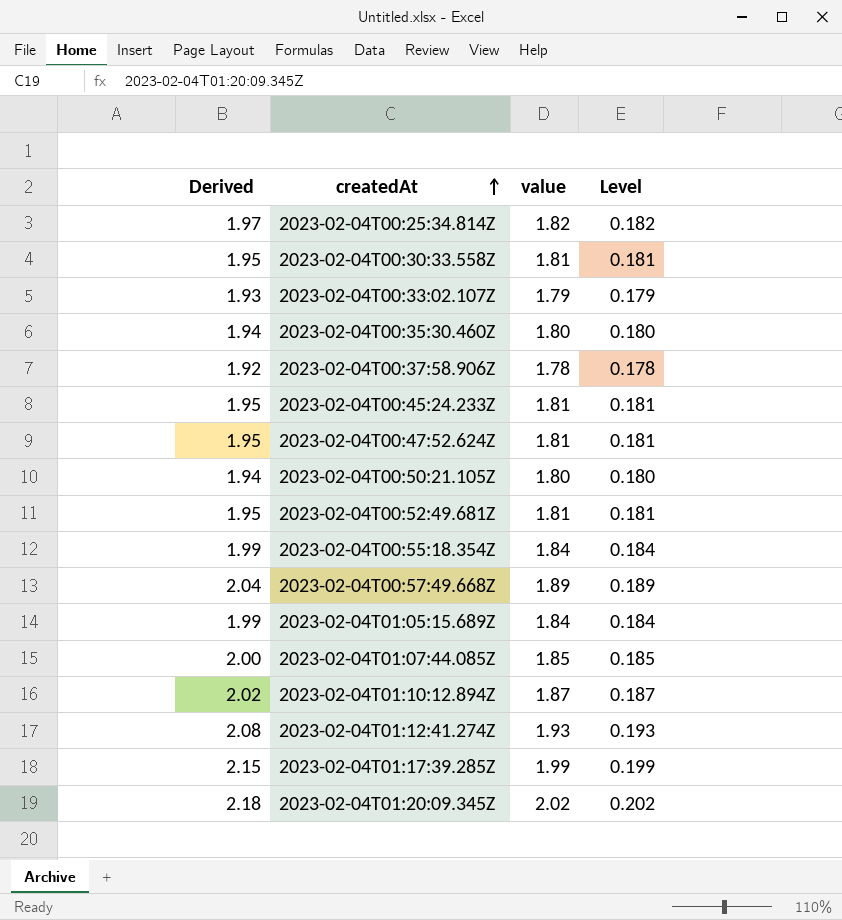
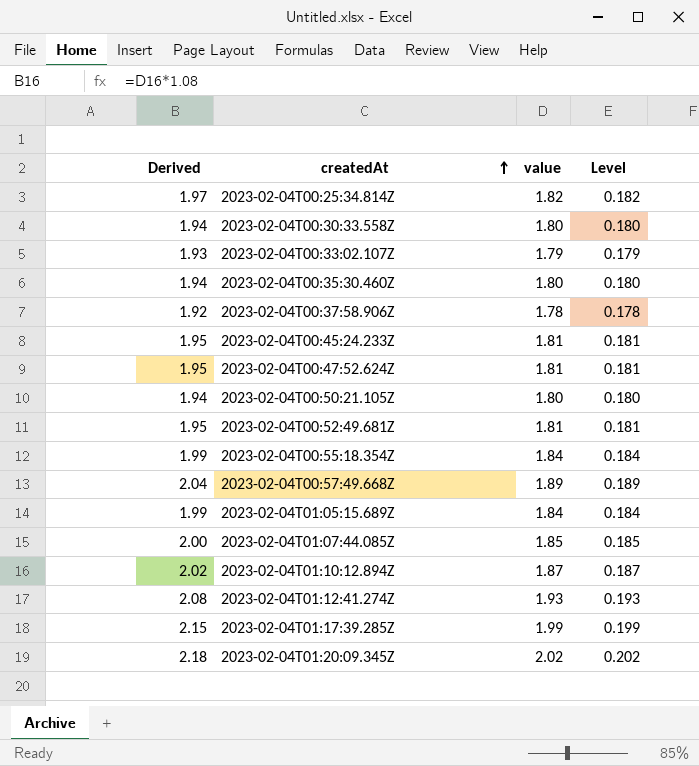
2023-02-04T00:30:33.558Z | Derived: 1.95 -> 1.94
2023-02-04T00:30:33.558Z | value: 1.81 -> 1.80
2023-02-04T00:30:33.558Z | Level: 0.181 -> 0.180

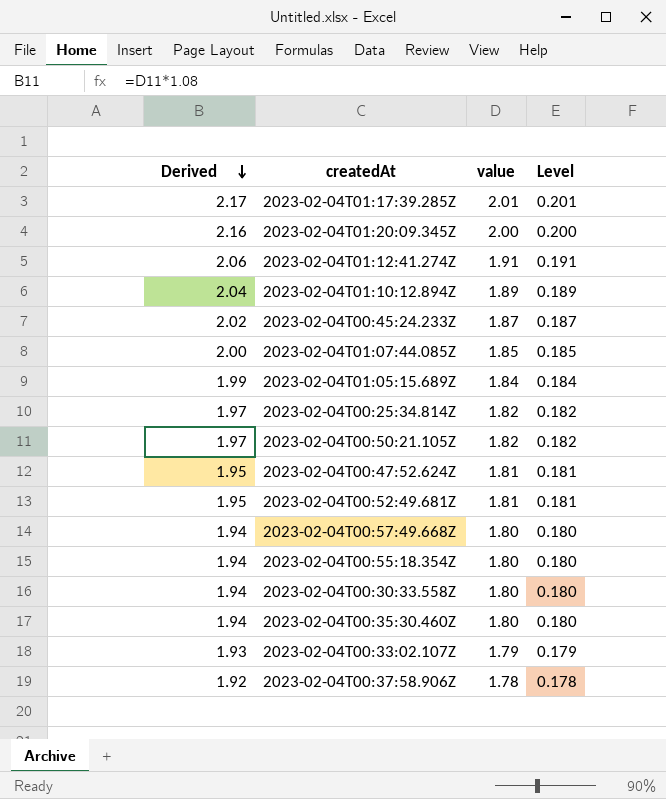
row order: createdAt ascending -> Derived descending
2023-02-04T01:17:39.285Z | Derived: 2.15 -> 2.17
2023-02-04T01:17:39.285Z | value: 1.99 -> 2.01
2023-02-04T01:17:39.285Z | Level: 0.199 -> 0.201
2023-02-04T01:20:09.345Z | Derived: 2.18 -> 2.16
2023-02-04T01:20:09.345Z | value: 2.02 -> 2.00
2023-02-04T01:20:09.345Z | Level: 0.202 -> 0.200
2023-02-04T01:12:41.274Z | Derived: 2.08 -> 2.06
2023-02-04T01:12:41.274Z | value: 1.93 -> 1.91
2023-02-04T01:12:41.274Z | Level: 0.193 -> 0.191
2023-02-04T01:10:12.894Z | Derived: 2.02 -> 2.04
2023-02-04T01:10:12.894Z | value: 1.87 -> 1.89
2023-02-04T01:10:12.894Z | Level: 0.187 -> 0.189
2023-02-04T00:45:24.233Z | Derived: 1.95 -> 2.02
2023-02-04T00:45:24.233Z | value: 1.81 -> 1.87
2023-02-04T00:45:24.233Z | Level: 0.181 -> 0.187
2023-02-04T00:50:21.105Z | Derived: 1.94 -> 1.97
2023-02-04T00:50:21.105Z | value: 1.80 -> 1.82
2023-02-04T00:50:21.105Z | Level: 0.180 -> 0.182
2023-02-04T00:57:49.668Z | Derived: 2.04 -> 1.94
2023-02-04T00:57:49.668Z | value: 1.89 -> 1.80
2023-02-04T00:57:49.668Z | Level: 0.189 -> 0.180
2023-02-04T00:55:18.354Z | Derived: 1.99 -> 1.94
2023-02-04T00:55:18.354Z | value: 1.84 -> 1.80
2023-02-04T00:55:18.354Z | Level: 0.184 -> 0.180

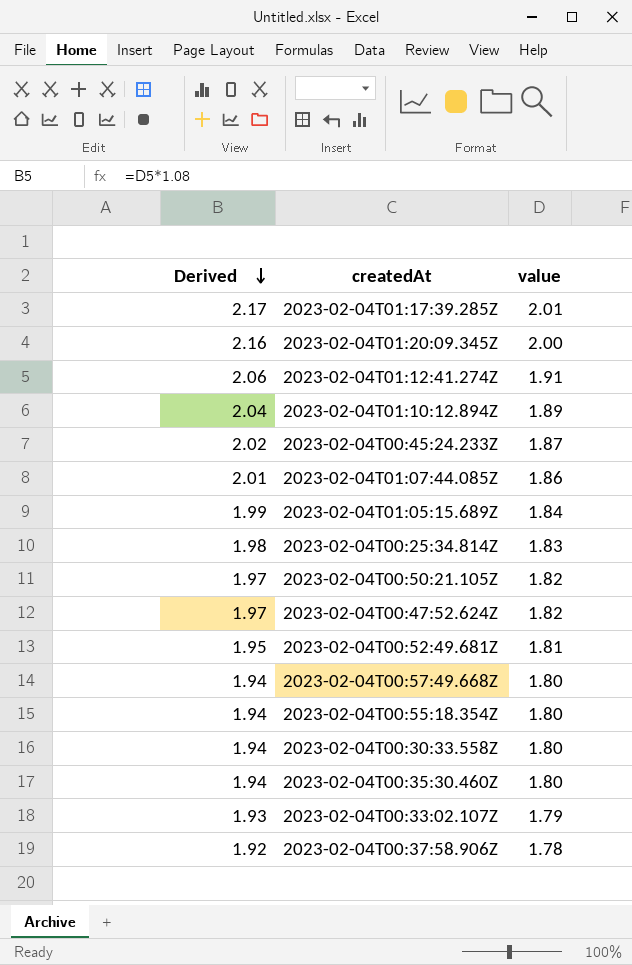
column Level | formula: [value] * 0.1 -> none
2023-02-04T01:07:44.085Z | Derived: 2.00 -> 2.01
2023-02-04T01:07:44.085Z | value: 1.85 -> 1.86
2023-02-04T00:25:34.814Z | Derived: 1.97 -> 1.98
2023-02-04T00:25:34.814Z | value: 1.82 -> 1.83
2023-02-04T00:47:52.624Z | Derived: 1.95 -> 1.97
2023-02-04T00:47:52.624Z | value: 1.81 -> 1.82

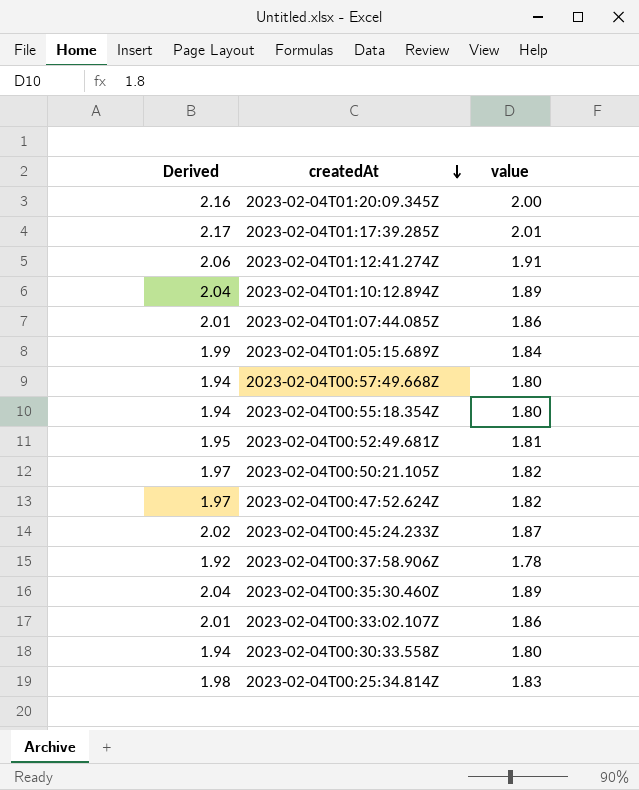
row order: Derived descending -> createdAt descending
2023-02-04T00:35:30.460Z | Derived: 1.94 -> 2.04
2023-02-04T00:35:30.460Z | value: 1.80 -> 1.89
2023-02-04T00:33:02.107Z | Derived: 1.93 -> 2.01
2023-02-04T00:33:02.107Z | value: 1.79 -> 1.86

